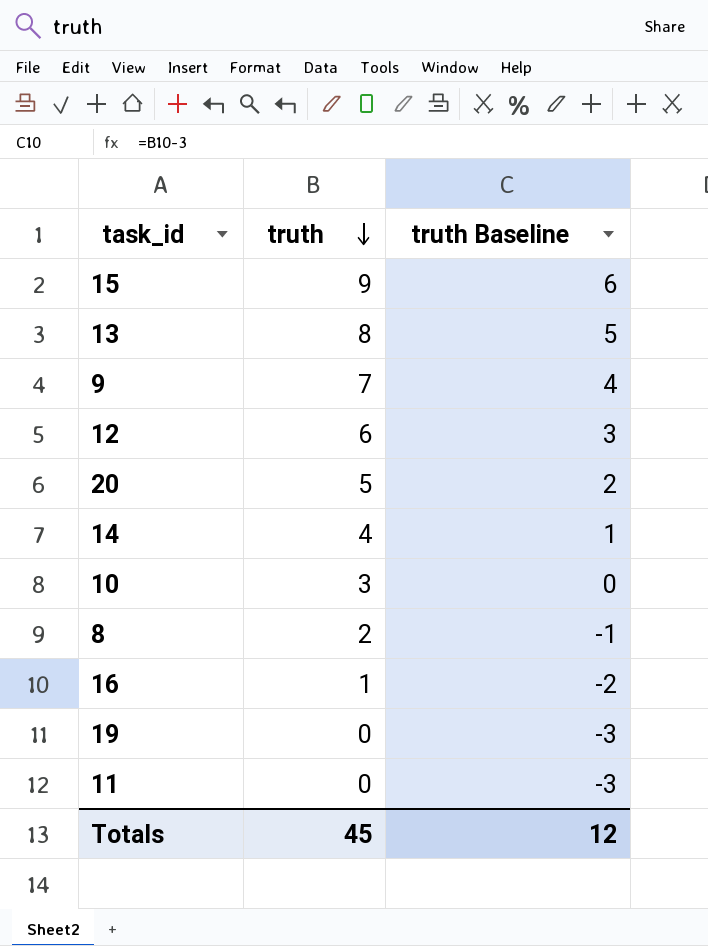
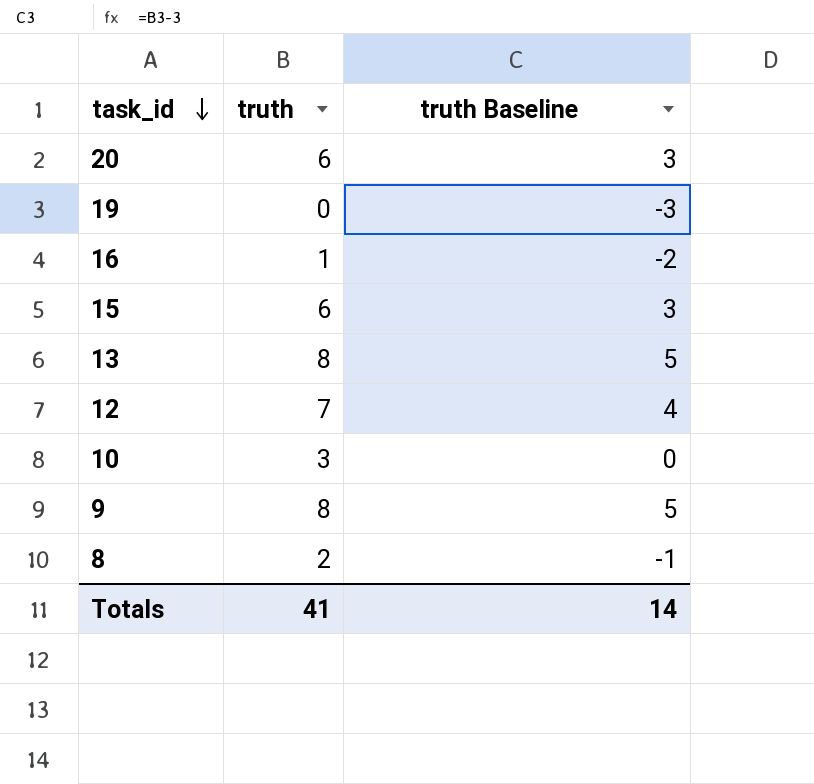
row order: truth descending -> task_id descending
row 14: 4 | 1 -> none
row 11: 0 | -3 -> none
20 | truth: 5 -> 6
20 | truth Baseline: 2 -> 3
15 | truth: 9 -> 6
15 | truth Baseline: 6 -> 3
12 | truth: 6 -> 7
12 | truth Baseline: 3 -> 4
9 | truth: 7 -> 8
9 | truth Baseline: 4 -> 5
Totals | truth: 45 -> 41
Totals | truth Baseline: 12 -> 14

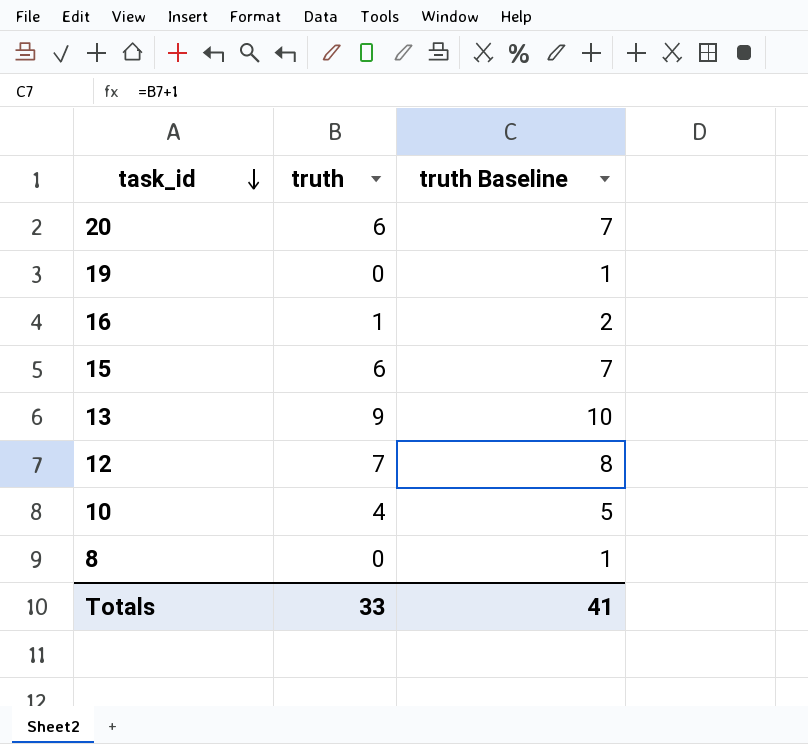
column truth Baseline | formula: [truth] - 3 -> [truth] + 1
row 9: 8 | 5 -> none
13 | truth: 8 -> 9
10 | truth: 3 -> 4
8 | truth: 2 -> 0
Totals | truth: 41 -> 33
Totals | truth Baseline: 14 -> 41

